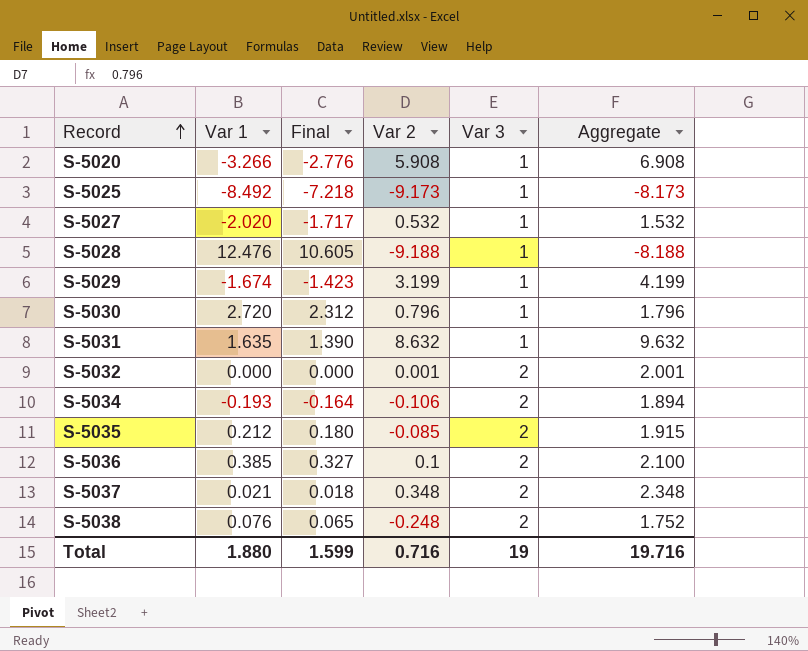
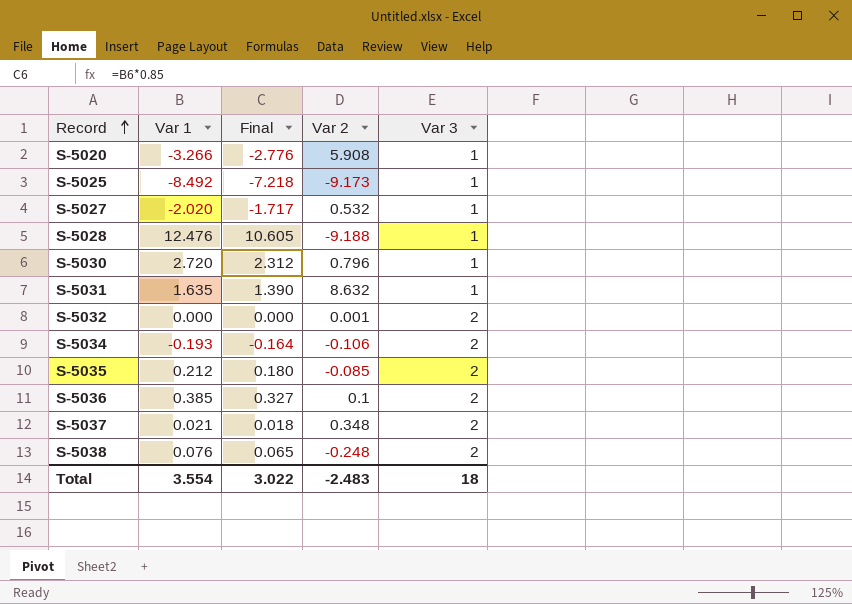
column Aggregate | formula: [Var 2] + [Var 3] -> none
row S-5029: -1.674 | -1.423 | 3.199 | 1 | 4.199 -> none
Total | Var 1: 1.880 -> 3.554
Total | Final: 1.599 -> 3.022
Total | Var 2: 0.716 -> -2.483
Total | Var 3: 19 -> 18

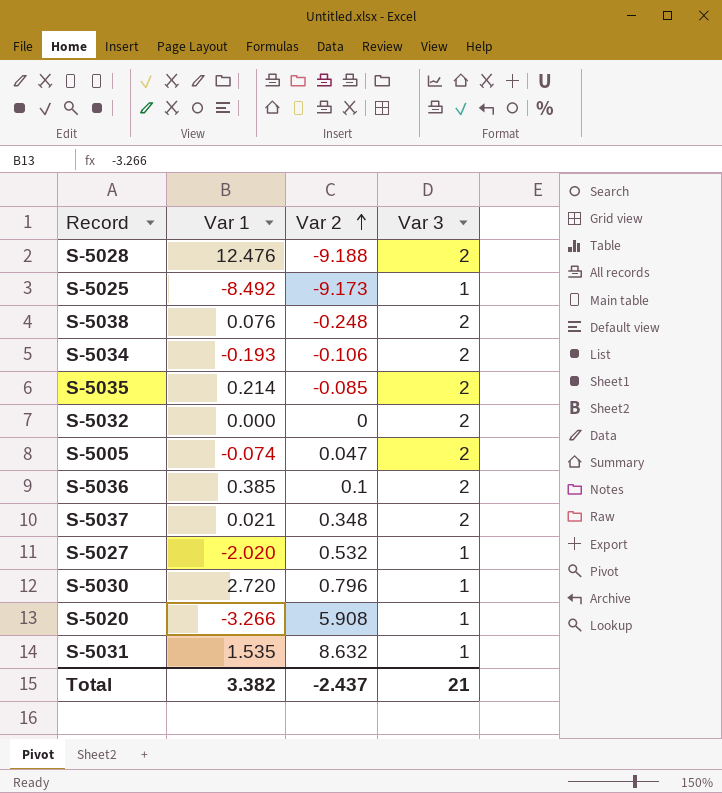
row order: Record ascending -> Var 2 ascending
column Final | formula: [Var 1] * 0.85 -> none
S-5028 | Var 3: 1 -> 2
S-5035 | Var 1: 0.212 -> 0.214
S-5032 | Var 2: 0.001 -> 0
row S-5005: none -> -0.074 | 0.047 | 2
S-5031 | Var 1: 1.635 -> 1.535
Total | Var 1: 3.554 -> 3.382
Total | Var 2: -2.483 -> -2.437
Total | Var 3: 18 -> 21

